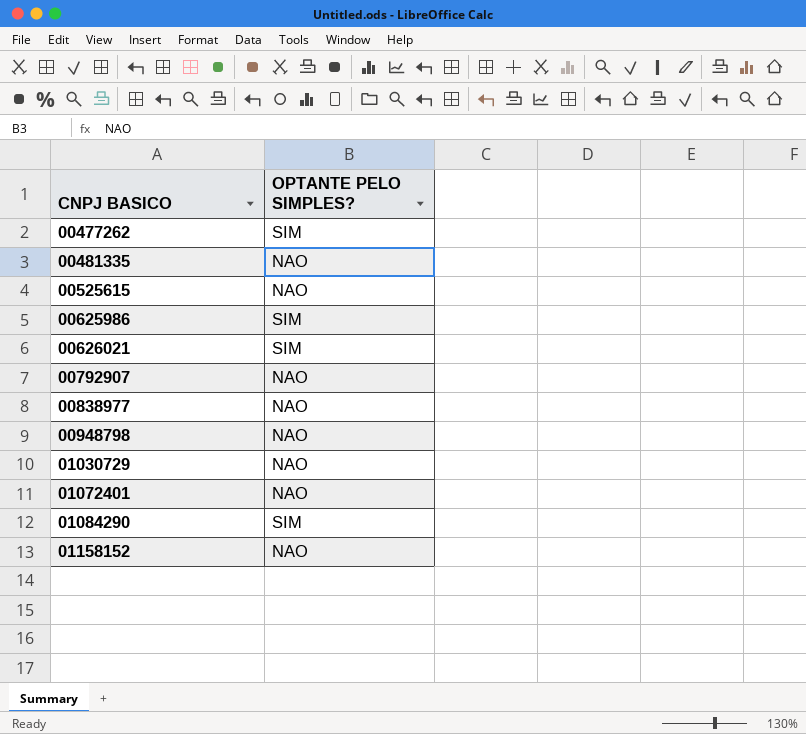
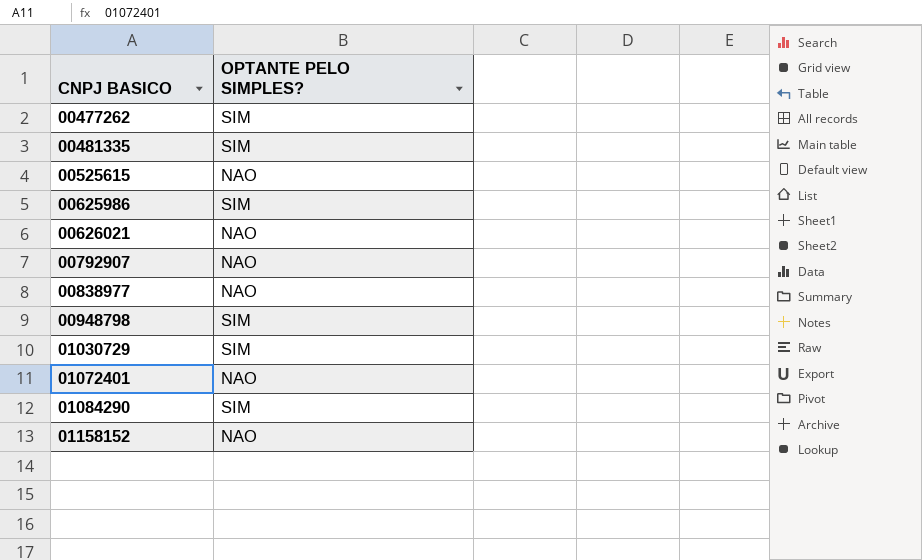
00481335 | OPTANTE PELO SIMPLES?: NAO -> SIM
00626021 | OPTANTE PELO SIMPLES?: SIM -> NAO
00948798 | OPTANTE PELO SIMPLES?: NAO -> SIM
01030729 | OPTANTE PELO SIMPLES?: NAO -> SIM

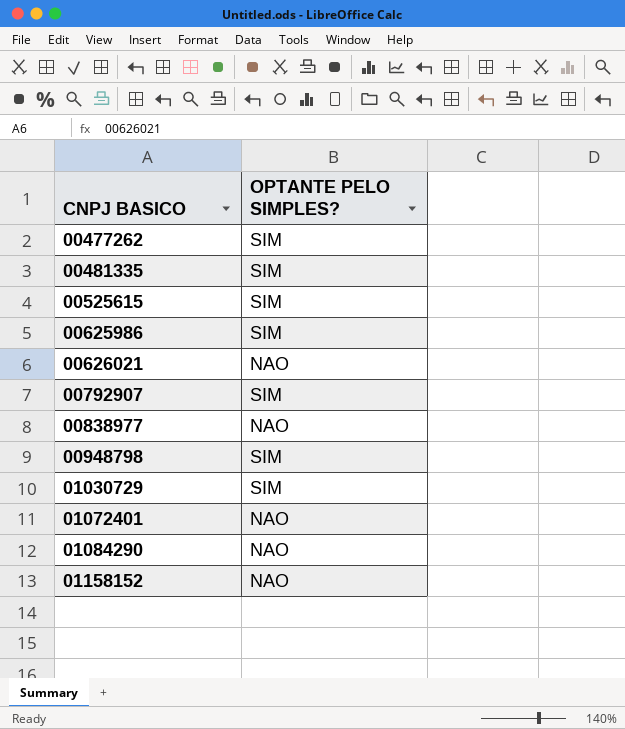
00525615 | OPTANTE PELO SIMPLES?: NAO -> SIM
00792907 | OPTANTE PELO SIMPLES?: NAO -> SIM
01084290 | OPTANTE PELO SIMPLES?: SIM -> NAO

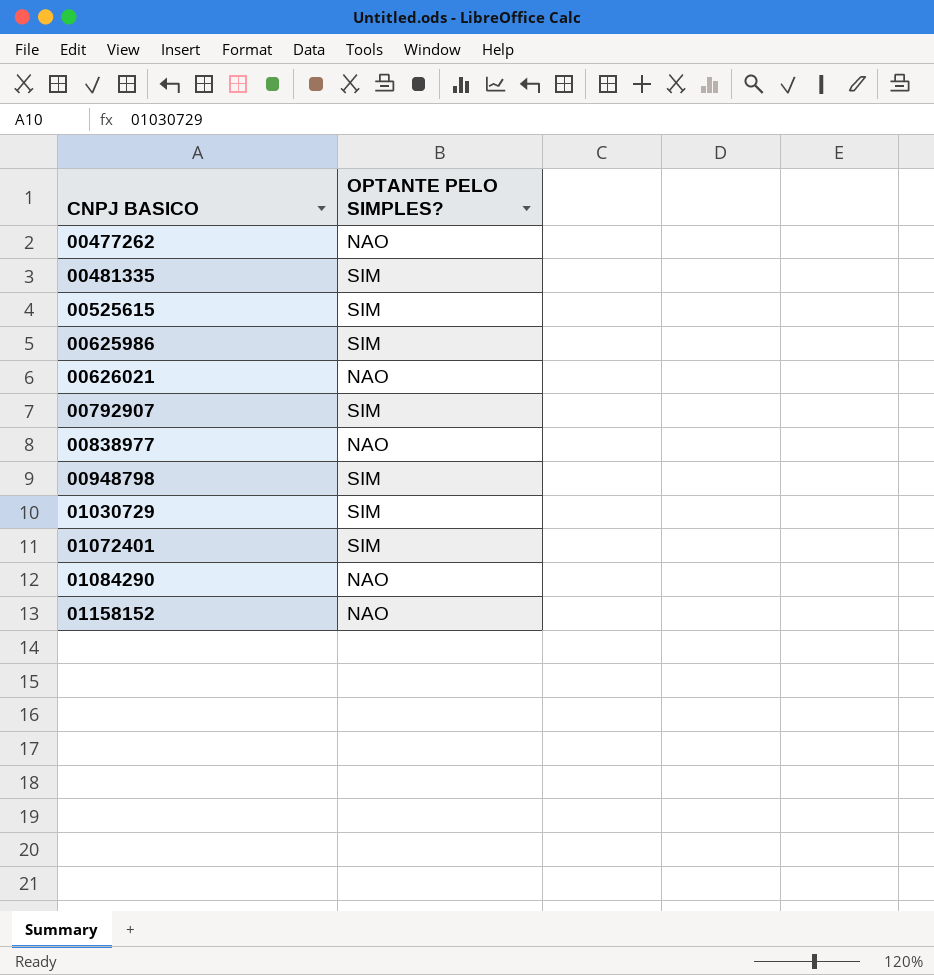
00477262 | OPTANTE PELO SIMPLES?: SIM -> NAO
01072401 | OPTANTE PELO SIMPLES?: NAO -> SIM

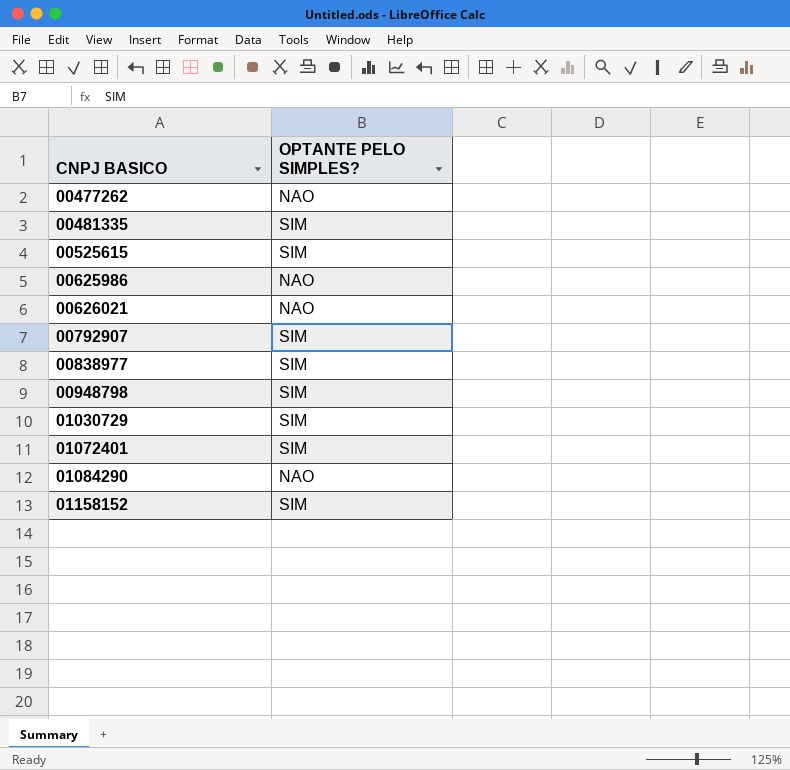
00625986 | OPTANTE PELO SIMPLES?: SIM -> NAO
00838977 | OPTANTE PELO SIMPLES?: NAO -> SIM
01158152 | OPTANTE PELO SIMPLES?: NAO -> SIM

